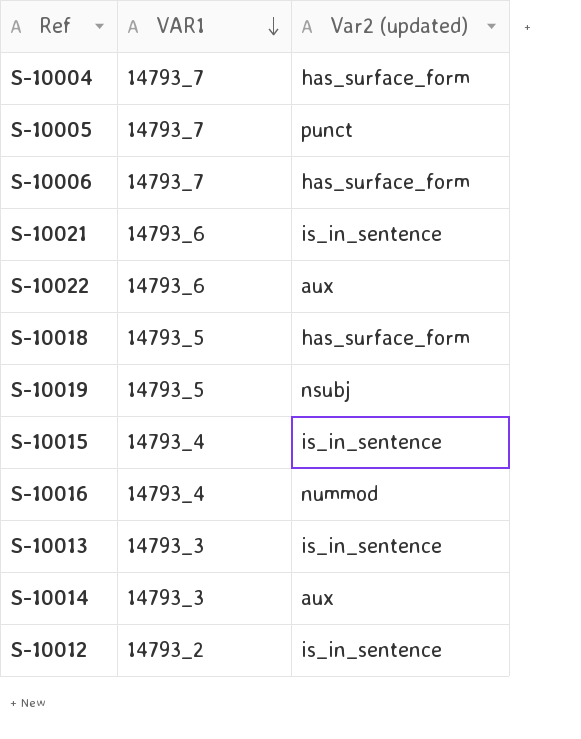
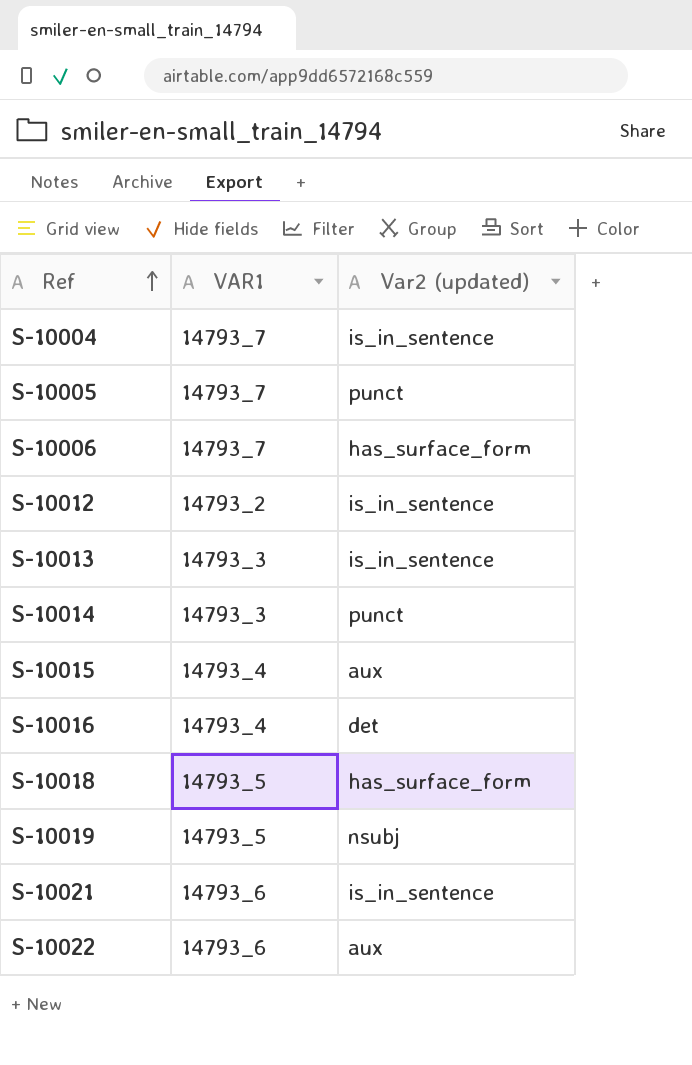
row order: VAR1 descending -> Ref ascending
S-10004 | Var2 (updated): has_surface_form -> is_in_sentence
S-10014 | Var2 (updated): aux -> punct
S-10015 | Var2 (updated): is_in_sentence -> aux
S-10016 | Var2 (updated): nummod -> det

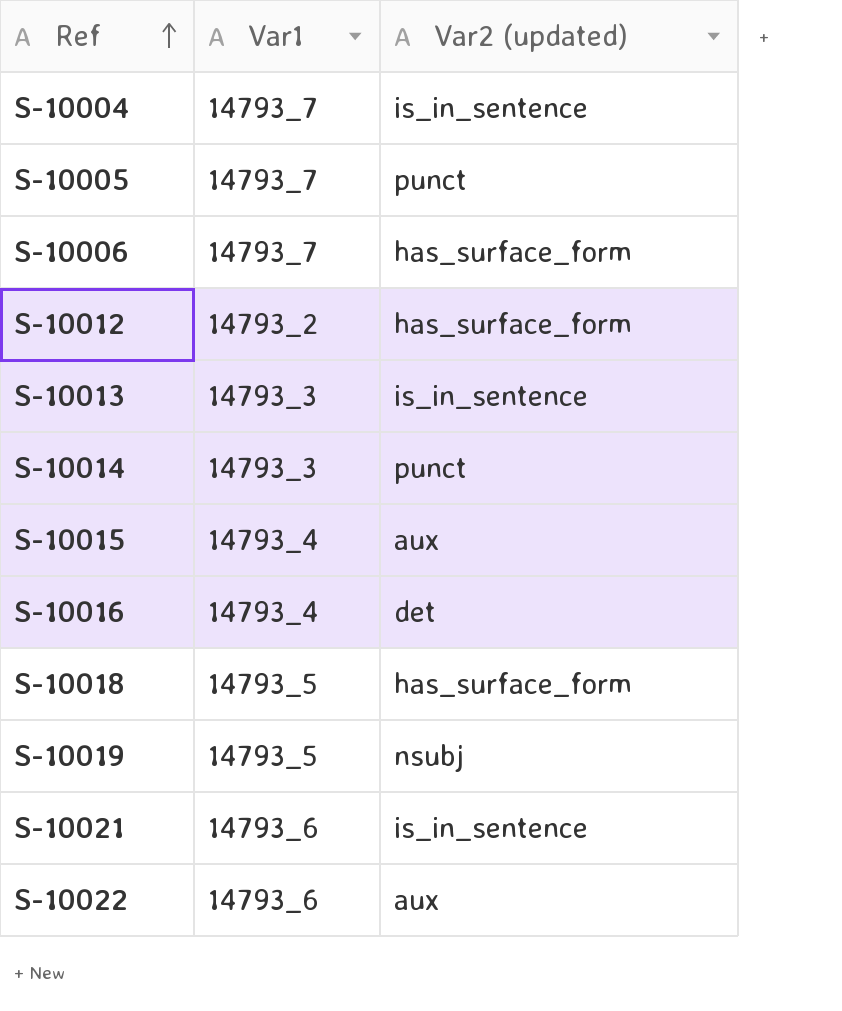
column name: VAR1 -> Var1
S-10012 | Var2 (updated): is_in_sentence -> has_surface_form

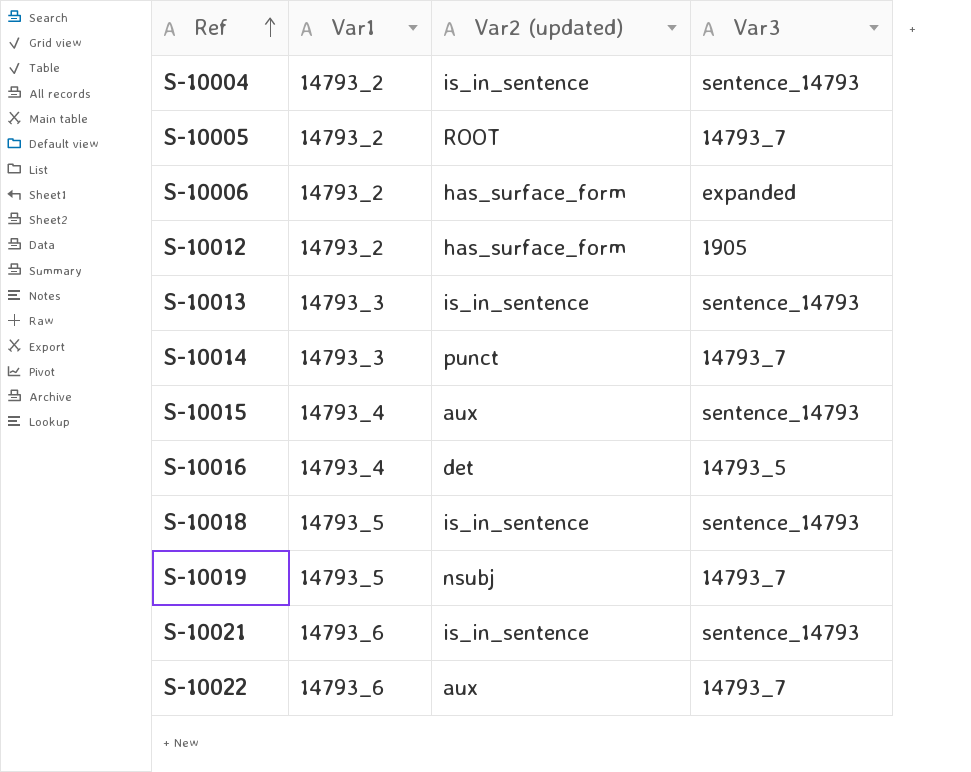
column Var3 | position: none -> 4
S-10004 | Var1: 14793_7 -> 14793_2
S-10005 | Var1: 14793_7 -> 14793_2
S-10005 | Var2 (updated): punct -> ROOT
S-10006 | Var1: 14793_7 -> 14793_2
S-10018 | Var2 (updated): has_surface_form -> is_in_sentence

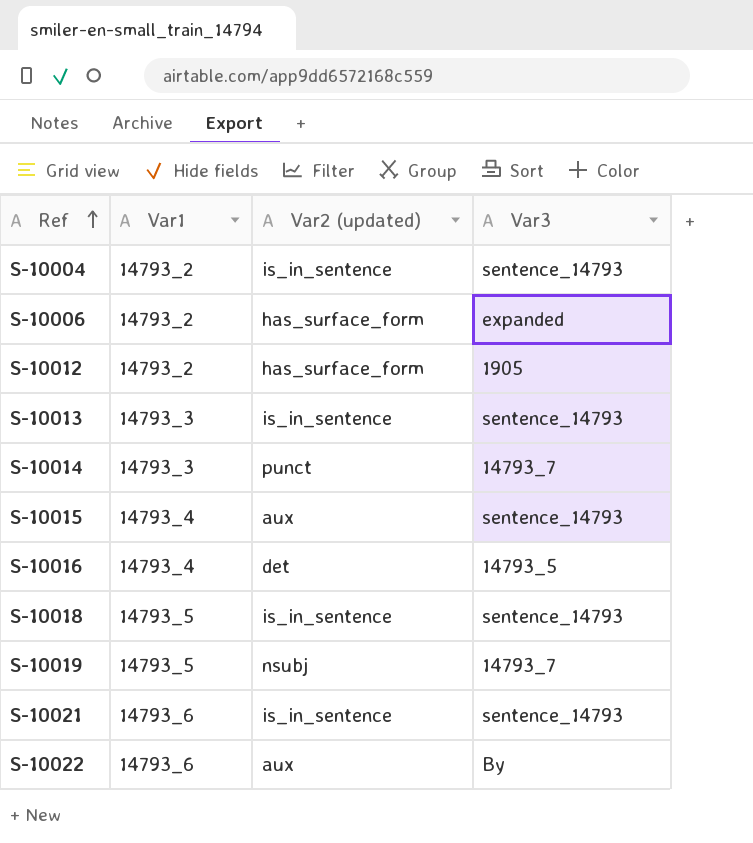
row S-10005: 14793_2 | ROOT | 14793_7 -> none
S-10022 | Var3: 14793_7 -> By

